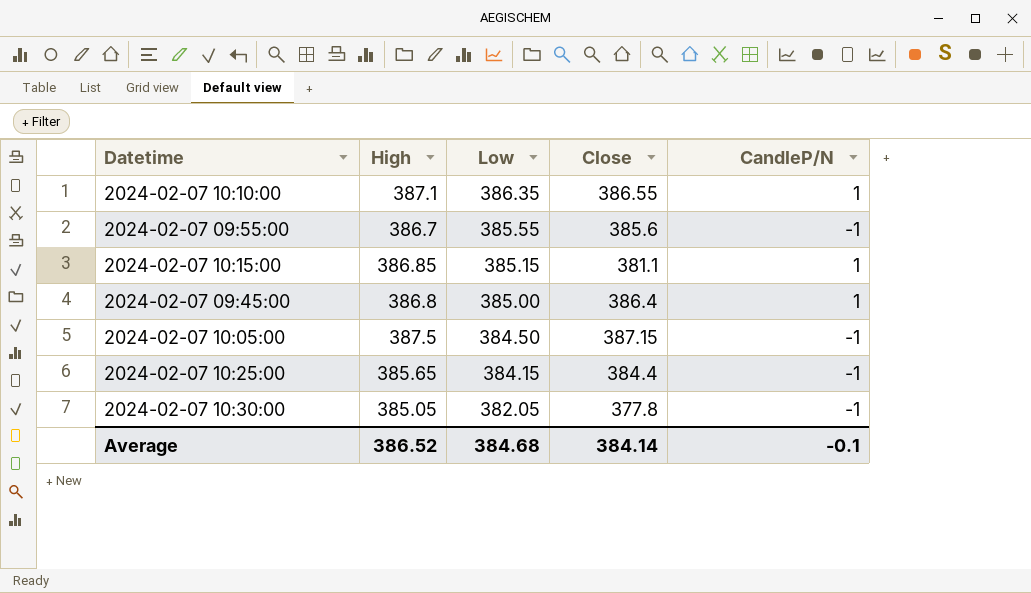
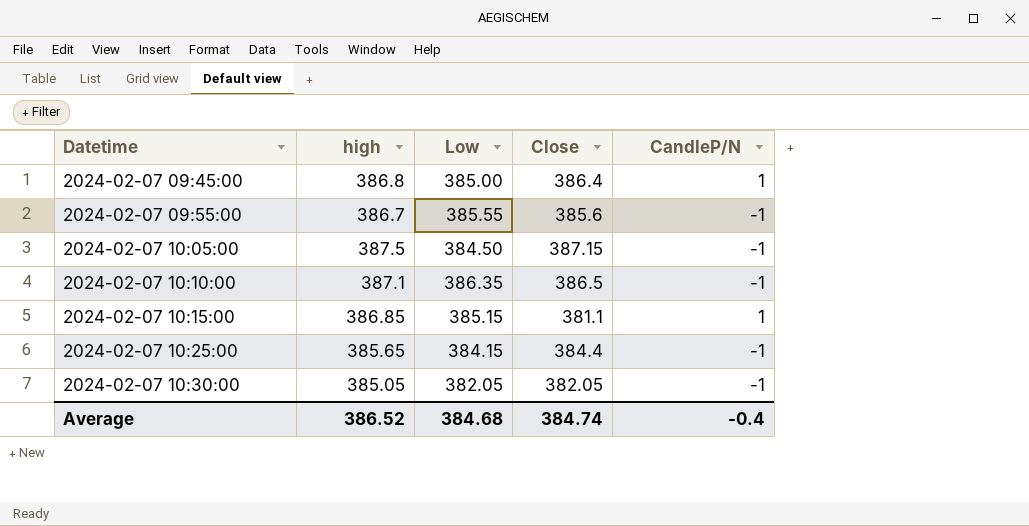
row order: Low descending -> Datetime ascending
column name: High -> high
2024-02-07 10:10:00 | Close: 386.55 -> 386.5
2024-02-07 10:10:00 | CandleP/N: 1 -> -1
2024-02-07 10:30:00 | Close: 377.8 -> 382.05
Average | Close: 384.14 -> 384.74
Average | CandleP/N: -0.1 -> -0.4

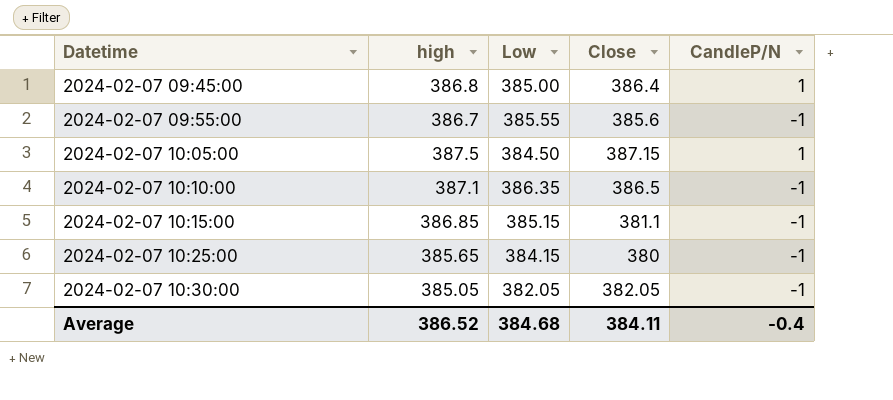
2024-02-07 10:05:00 | CandleP/N: -1 -> 1
2024-02-07 10:15:00 | CandleP/N: 1 -> -1
2024-02-07 10:25:00 | Close: 384.4 -> 380
Average | Close: 384.74 -> 384.11

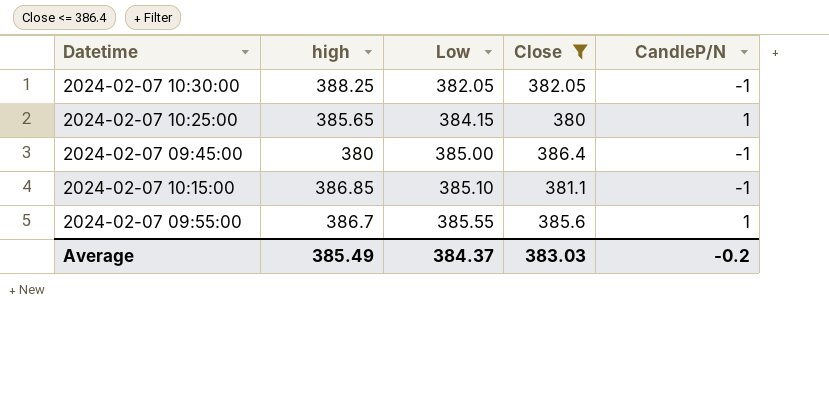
filter: none -> Close <= 386.4
row order: Datetime ascending -> Low ascending
2024-02-07 10:30:00 | high: 385.05 -> 388.25
2024-02-07 10:25:00 | CandleP/N: -1 -> 1
2024-02-07 09:45:00 | high: 386.8 -> 380
2024-02-07 09:45:00 | CandleP/N: 1 -> -1
2024-02-07 10:15:00 | Low: 385.15 -> 385.10
2024-02-07 09:55:00 | CandleP/N: -1 -> 1
Average | high: 386.52 -> 385.49
Average | Low: 384.68 -> 384.37
Average | Close: 384.11 -> 383.03
Average | CandleP/N: -0.4 -> -0.2

